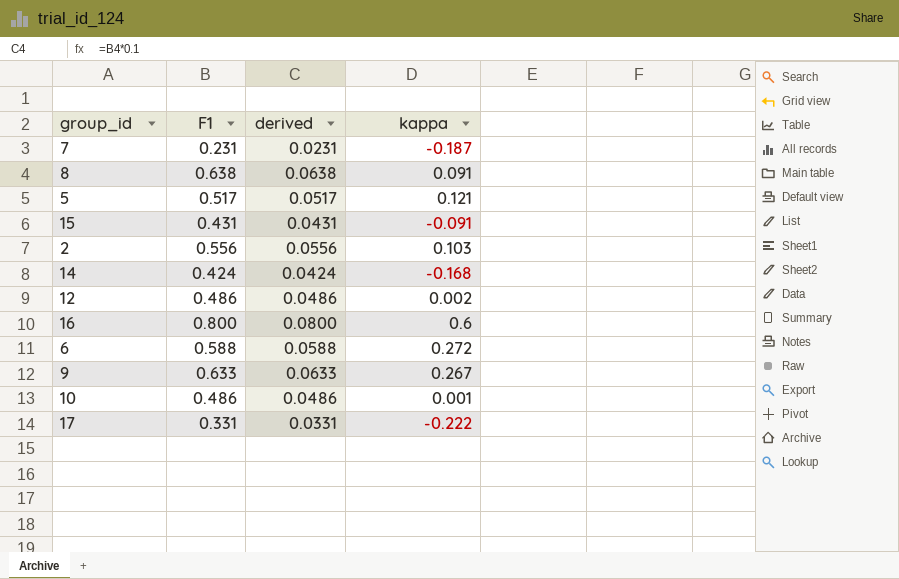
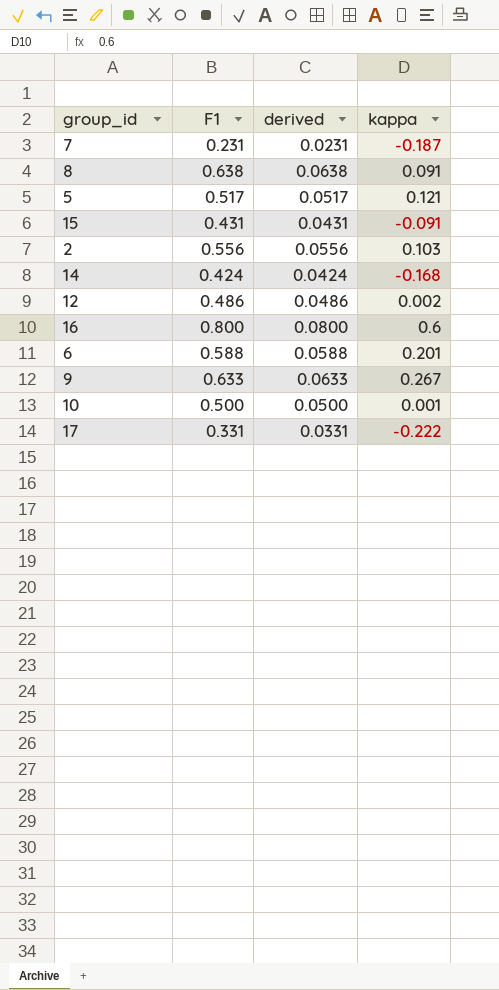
6 | kappa: 0.272 -> 0.201
10 | F1: 0.486 -> 0.500
10 | derived: 0.0486 -> 0.0500

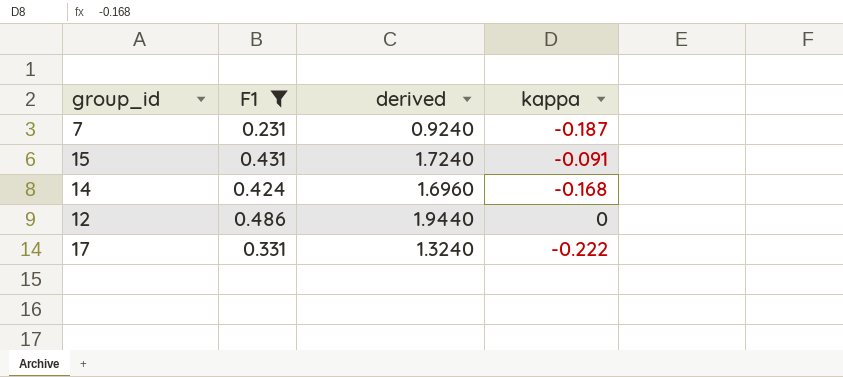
filter: none -> F1 <= 0.486
column derived | formula: [F1] * 0.1 -> [F1] * 4
12 | kappa: 0.002 -> 0

